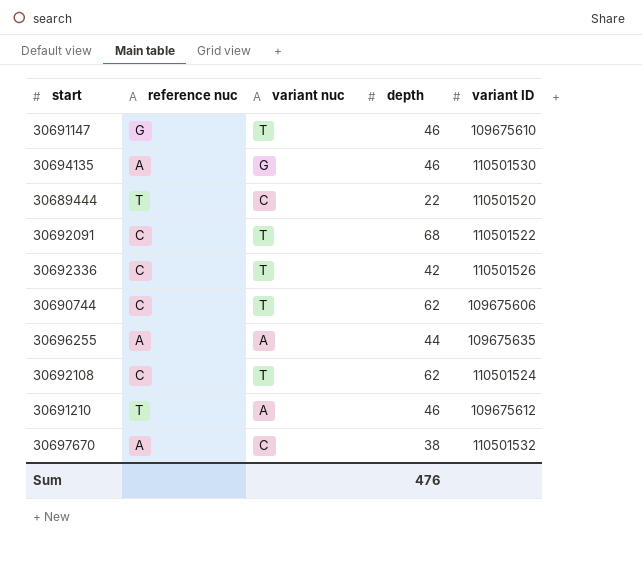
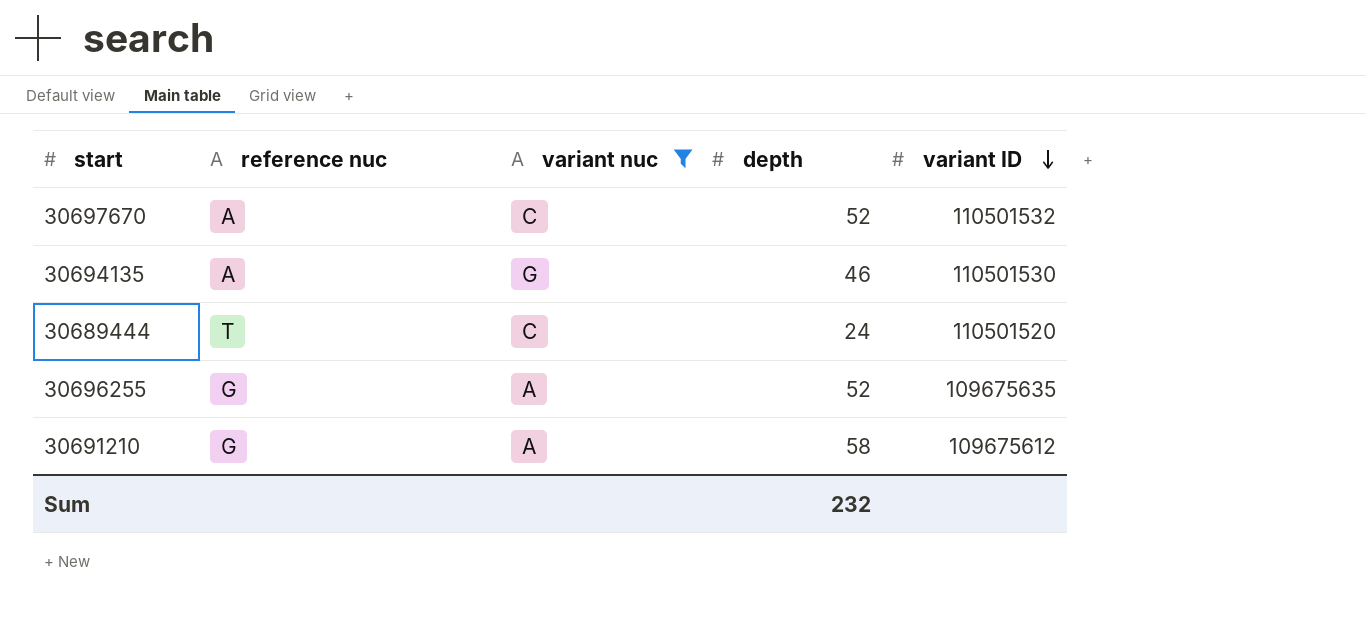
filter: none -> variant nuc != T
row order: none -> variant ID descending
30697670 | depth: 38 -> 52
30689444 | depth: 22 -> 24
30696255 | reference nuc: A -> G
30696255 | depth: 44 -> 52
30691210 | reference nuc: T -> G
30691210 | depth: 46 -> 58
Sum | depth: 476 -> 232

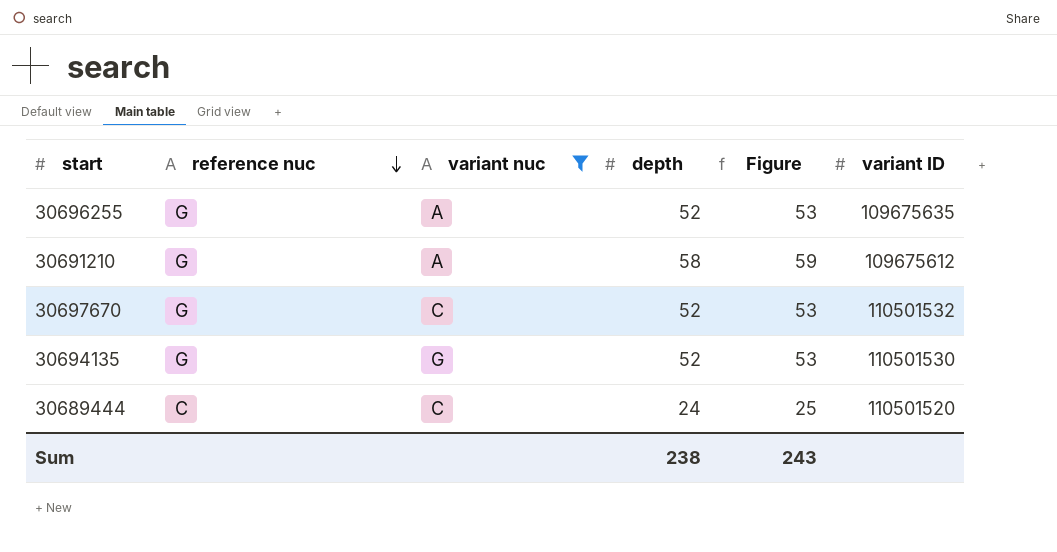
row order: variant ID descending -> reference nuc descending
column Figure | formula: none -> [depth] + 1
30697670 | reference nuc: A -> G
30694135 | reference nuc: A -> G
30694135 | depth: 46 -> 52
30689444 | reference nuc: T -> C
Sum | depth: 232 -> 238

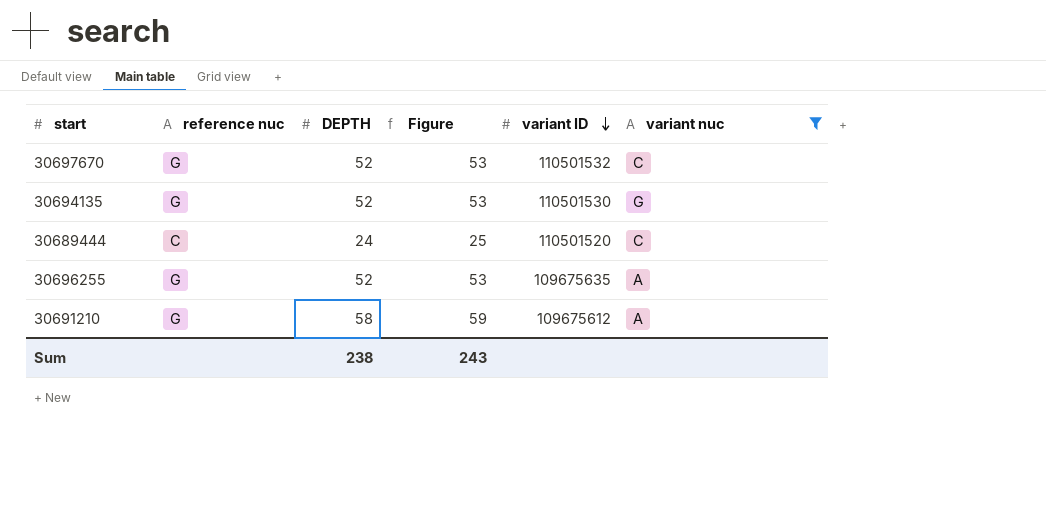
row order: reference nuc descending -> variant ID descending
column name: depth -> DEPTH
column variant nuc | position: 3 -> 6

